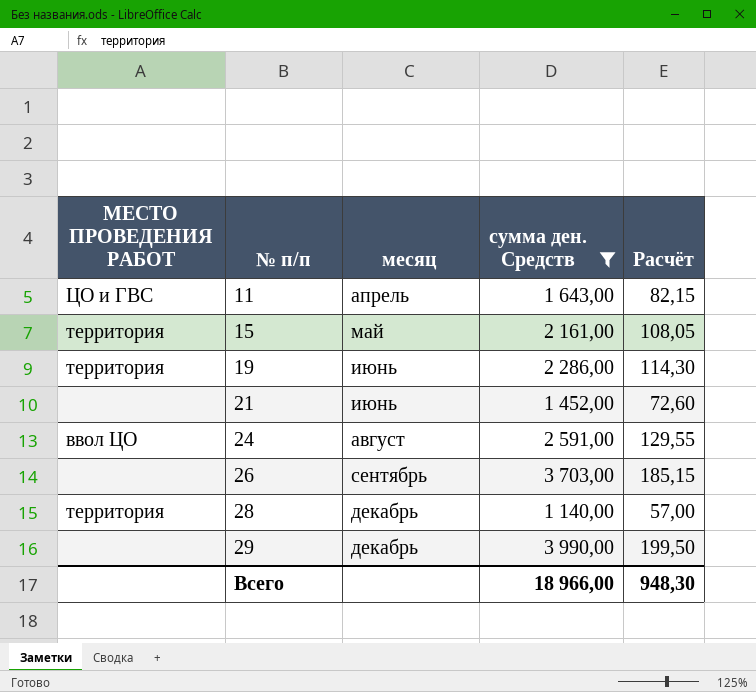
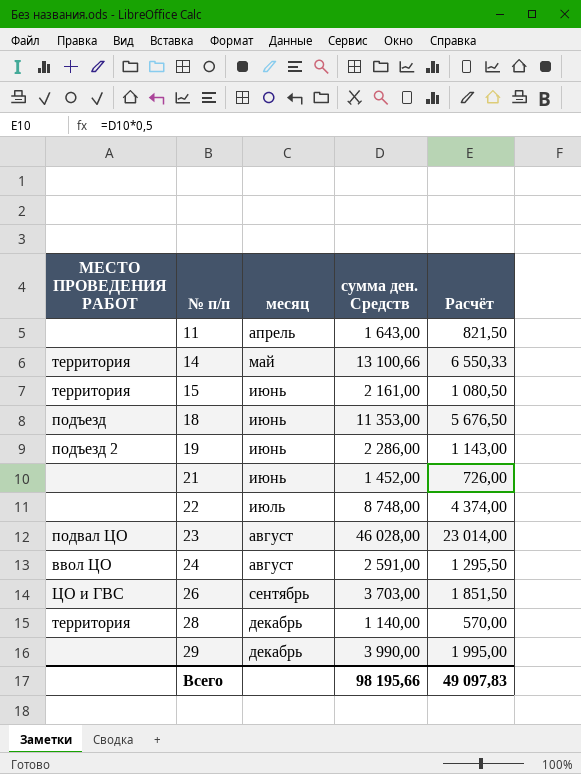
filter: сумма ден. Средств <= 3 990,00 -> none
column Расчёт | formula: [сумма ден. Средств] * 0,05 -> [сумма ден. Средств] * 0,5
11 | МЕСТО ПРОВЕДЕНИЯ РАБОТ: ЦО и ГВС -> none
15 | месяц: май -> июнь
19 | МЕСТО ПРОВЕДЕНИЯ РАБОТ: территория -> подъезд 2
26 | МЕСТО ПРОВЕДЕНИЯ РАБОТ: none -> ЦО и ГВС
Всего | сумма ден. Средств: 18 966,00 -> 98 195,66
Всего | Расчёт: 948,30 -> 49 097,83

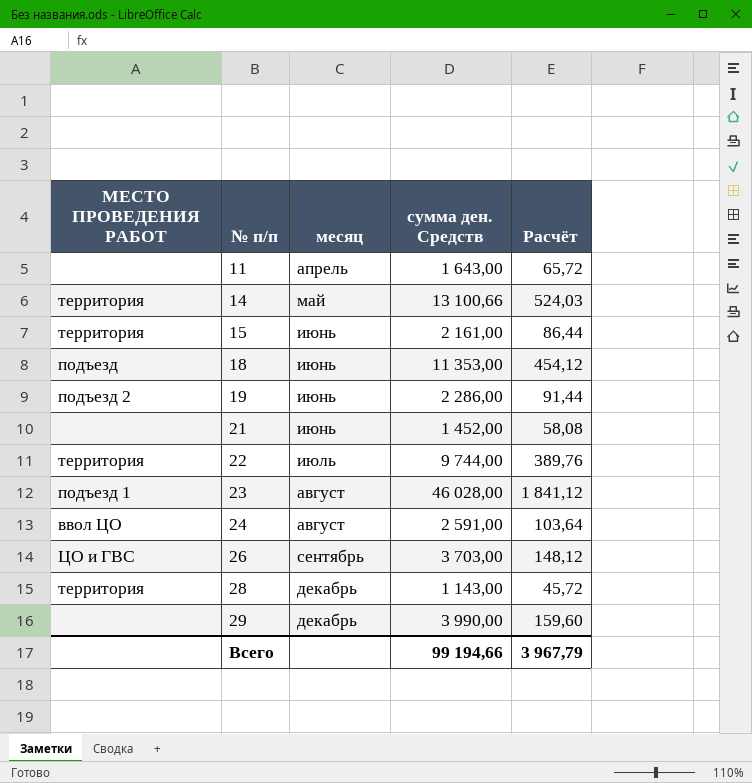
column Расчёт | formula: [сумма ден. Средств] * 0,5 -> [сумма ден. Средств] * 0,04
22 | МЕСТО ПРОВЕДЕНИЯ РАБОТ: none -> территория
22 | сумма ден. Средств: 8 748,00 -> 9 744,00
23 | МЕСТО ПРОВЕДЕНИЯ РАБОТ: подвал ЦО -> подъезд 1
28 | сумма ден. Средств: 1 140,00 -> 1 143,00
Всего | сумма ден. Средств: 98 195,66 -> 99 194,66
Всего | Расчёт: 49 097,83 -> 3 967,79

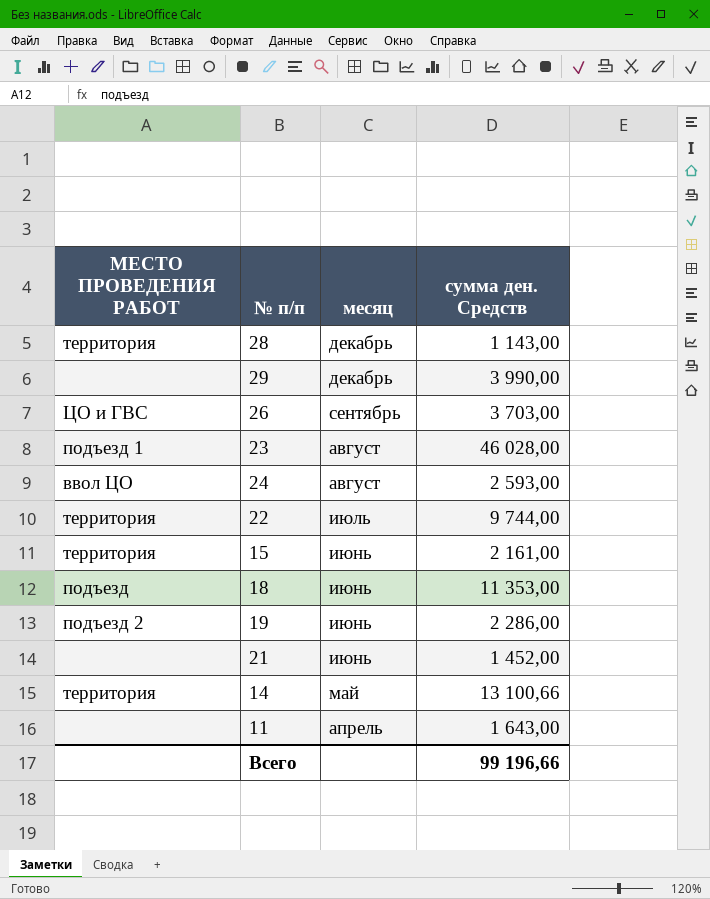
row order: № п/п ascending -> месяц descending
column Расчёт | formula: [сумма ден. Средств] * 0,04 -> none
24 | сумма ден. Средств: 2 591,00 -> 2 593,00
Всего | сумма ден. Средств: 99 194,66 -> 99 196,66

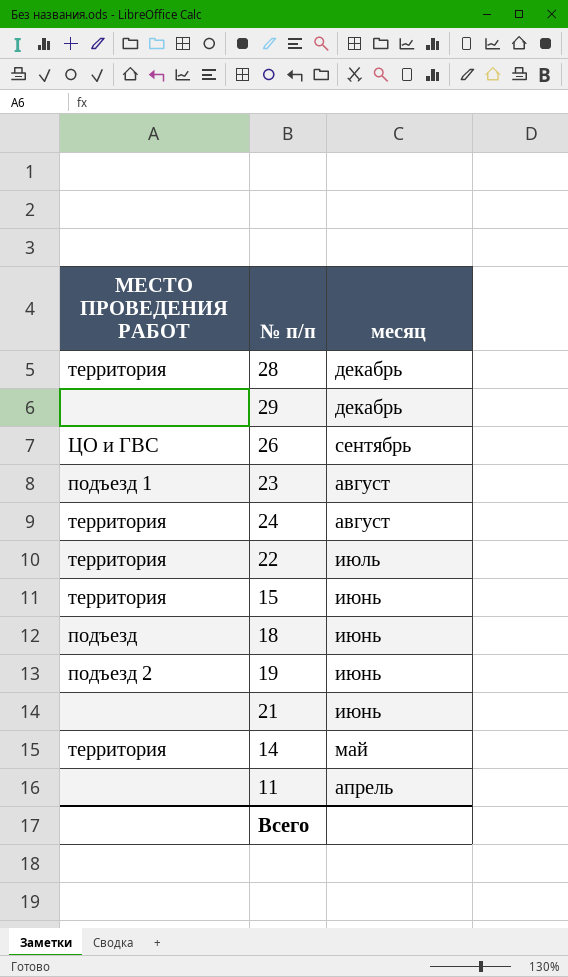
column сумма ден. Средств | position: 4 -> none
24 | МЕСТО ПРОВЕДЕНИЯ РАБОТ: ввол ЦО -> территория

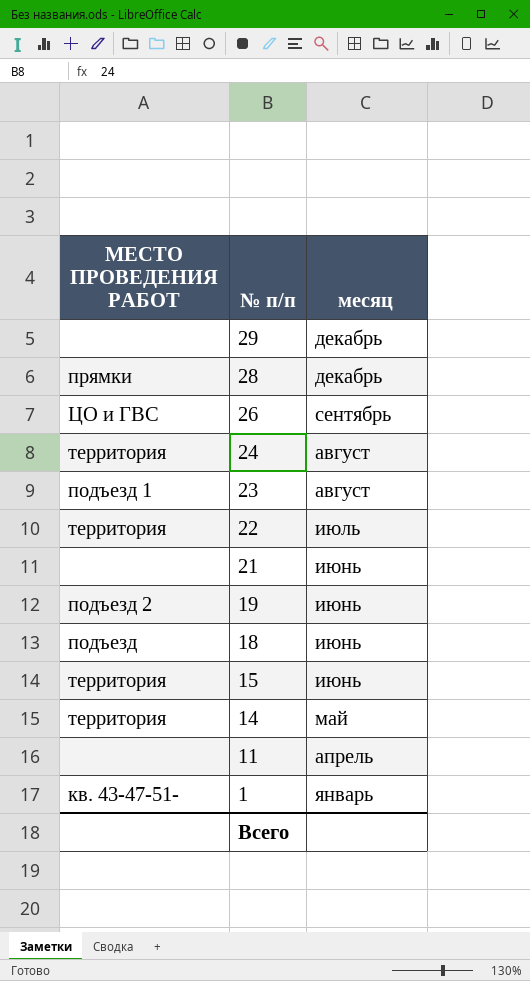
row order: месяц descending -> № п/п descending
28 | МЕСТО ПРОВЕДЕНИЯ РАБОТ: территория -> прямки
row 1: none -> кв. 43-47-51- | январь

